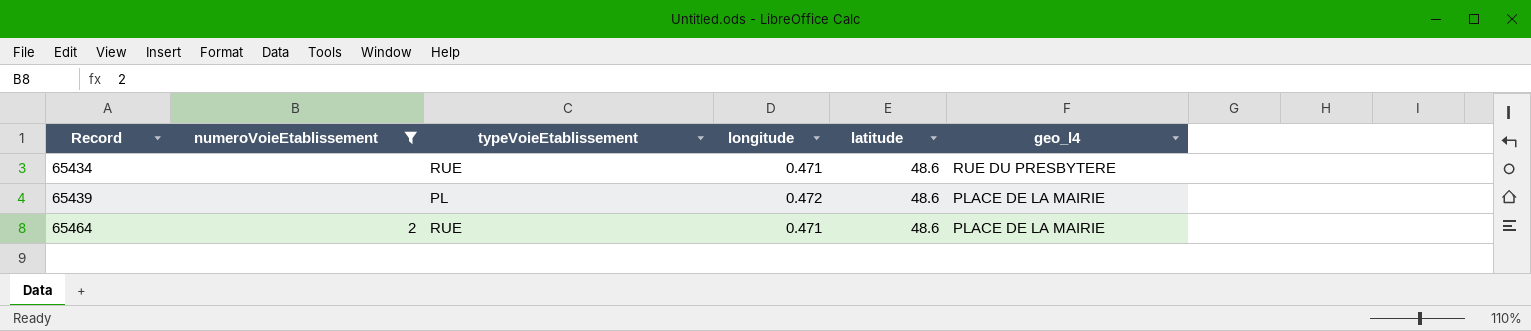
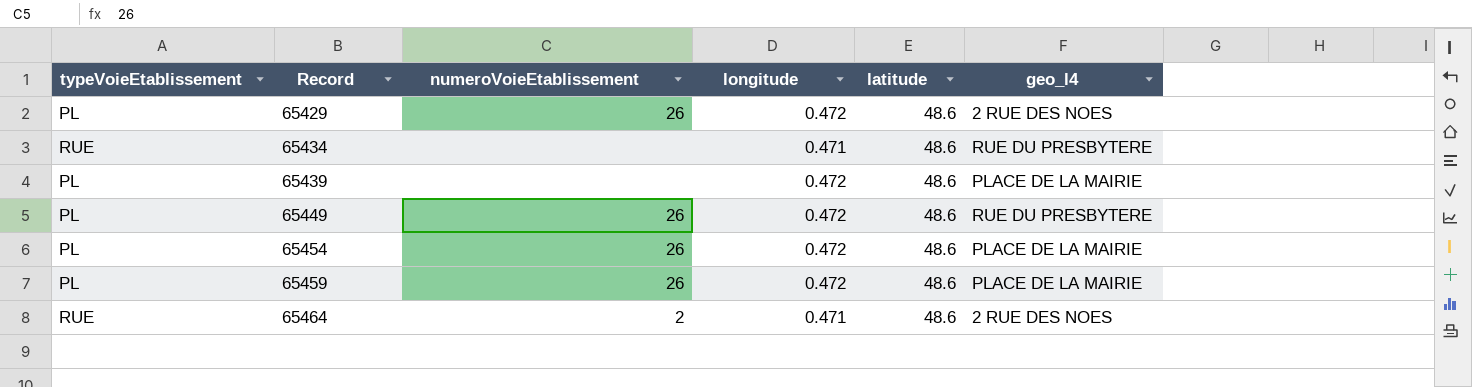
filter: numeroVoieEtablissement != 26 -> none
column typeVoieEtablissement | position: 3 -> 1
65464 | geo_l4: PLACE DE LA MAIRIE -> 2 RUE DES NOES

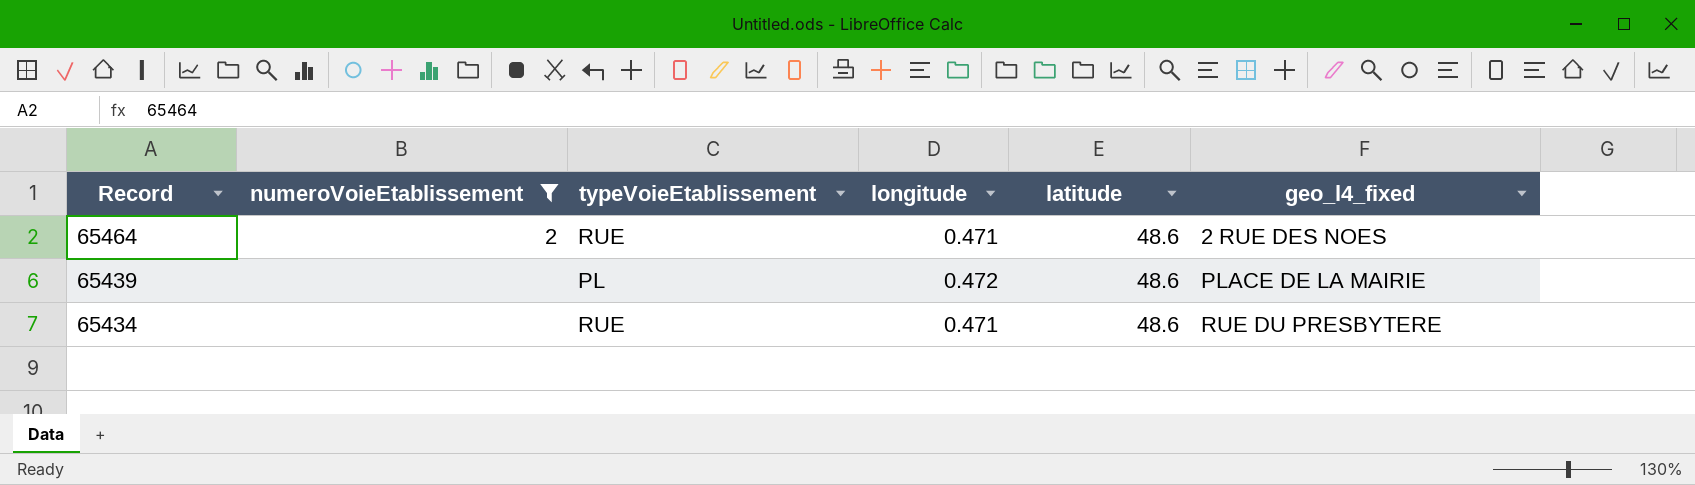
filter: none -> numeroVoieEtablissement != 26
row order: Record ascending -> Record descending
column typeVoieEtablissement | position: 1 -> 3
column name: geo_l4 -> geo_l4_fixed

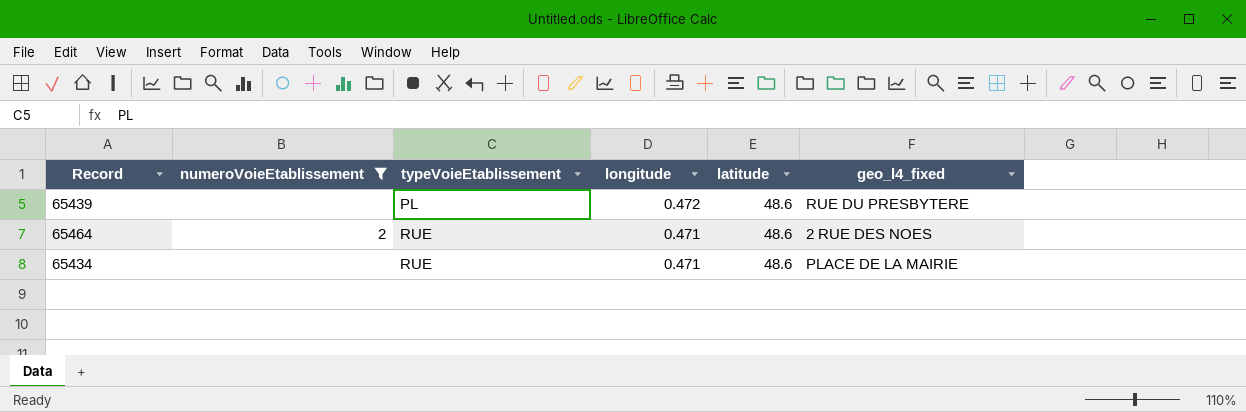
row order: Record descending -> typeVoieEtablissement ascending
65439 | geo_l4_fixed: PLACE DE LA MAIRIE -> RUE DU PRESBYTERE
65434 | geo_l4_fixed: RUE DU PRESBYTERE -> PLACE DE LA MAIRIE

